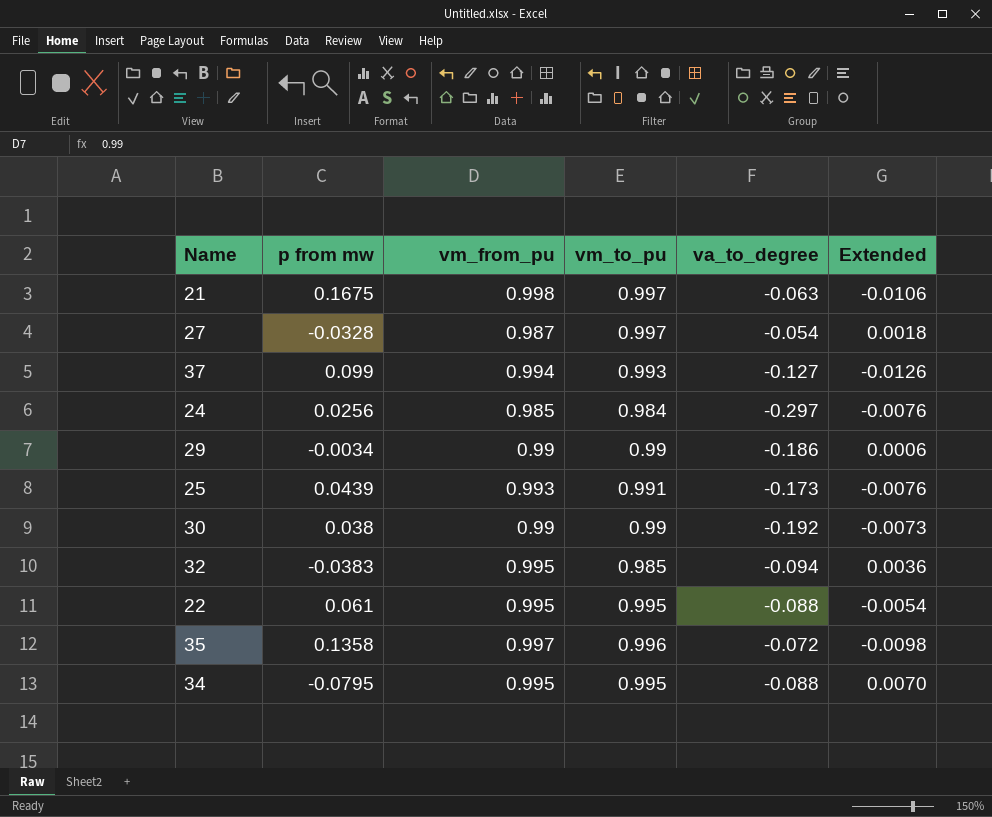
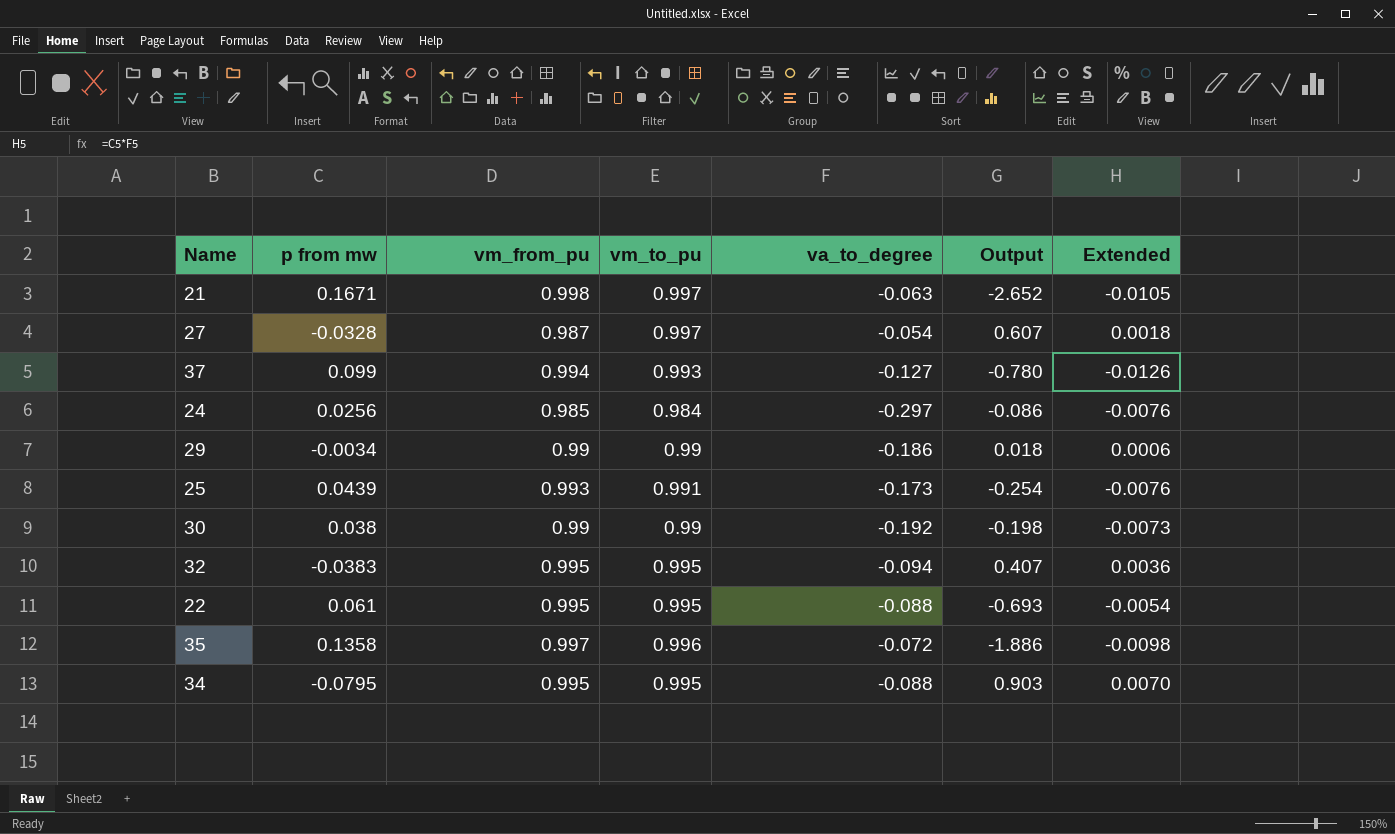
column Output | formula: none -> [p from mw] / [va_to_degree]
21 | p from mw: 0.1675 -> 0.1671
21 | Extended: -0.0106 -> -0.0105
32 | vm_to_pu: 0.985 -> 0.995

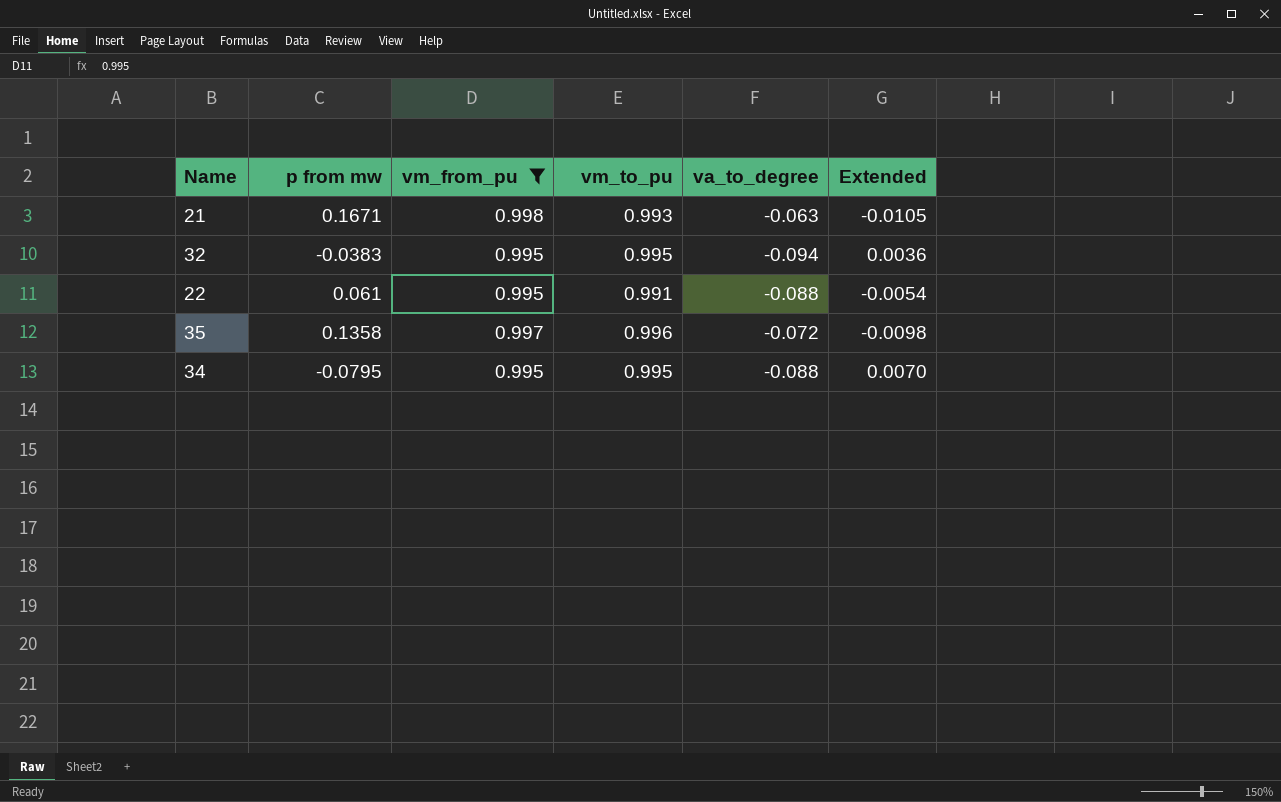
filter: none -> vm_from_pu >= 0.995
column Output | formula: [p from mw] / [va_to_degree] -> none
21 | vm_to_pu: 0.997 -> 0.993
22 | vm_to_pu: 0.995 -> 0.991

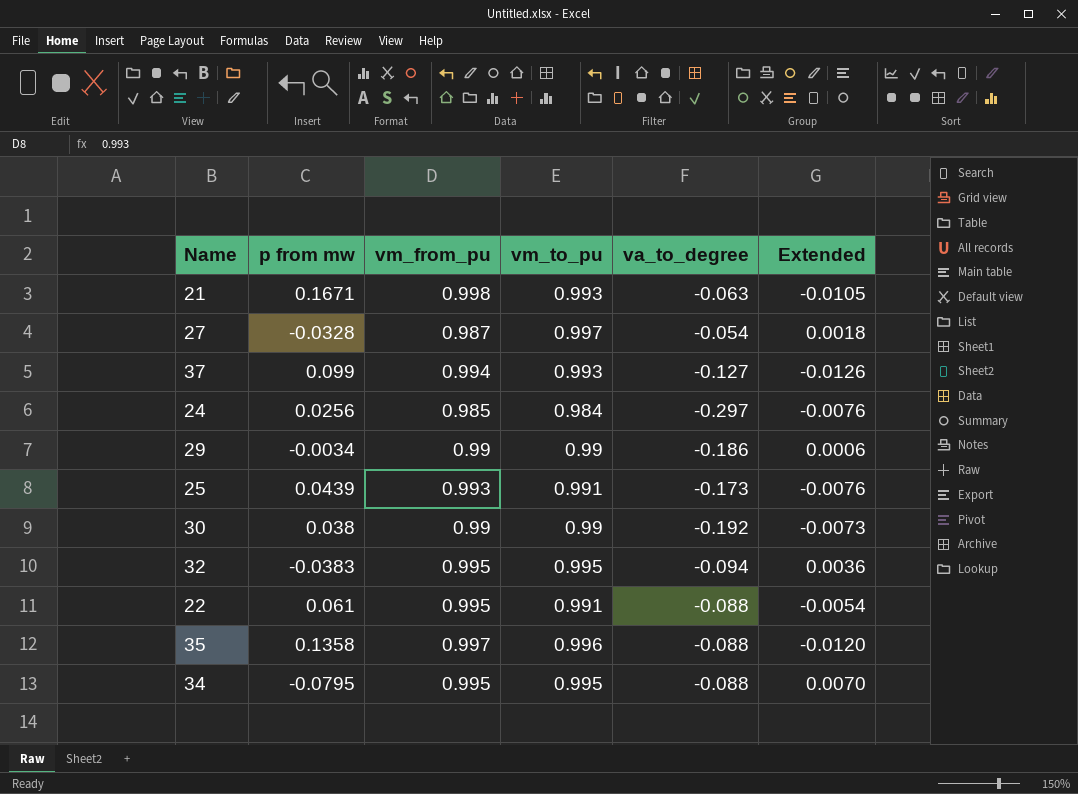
filter: vm_from_pu >= 0.995 -> none
35 | va_to_degree: -0.072 -> -0.088
35 | Extended: -0.0098 -> -0.0120

